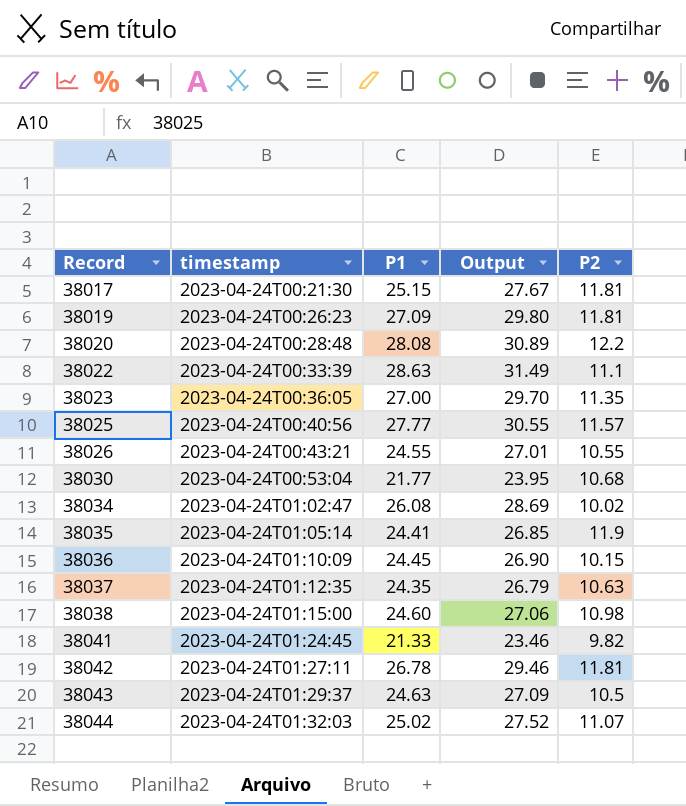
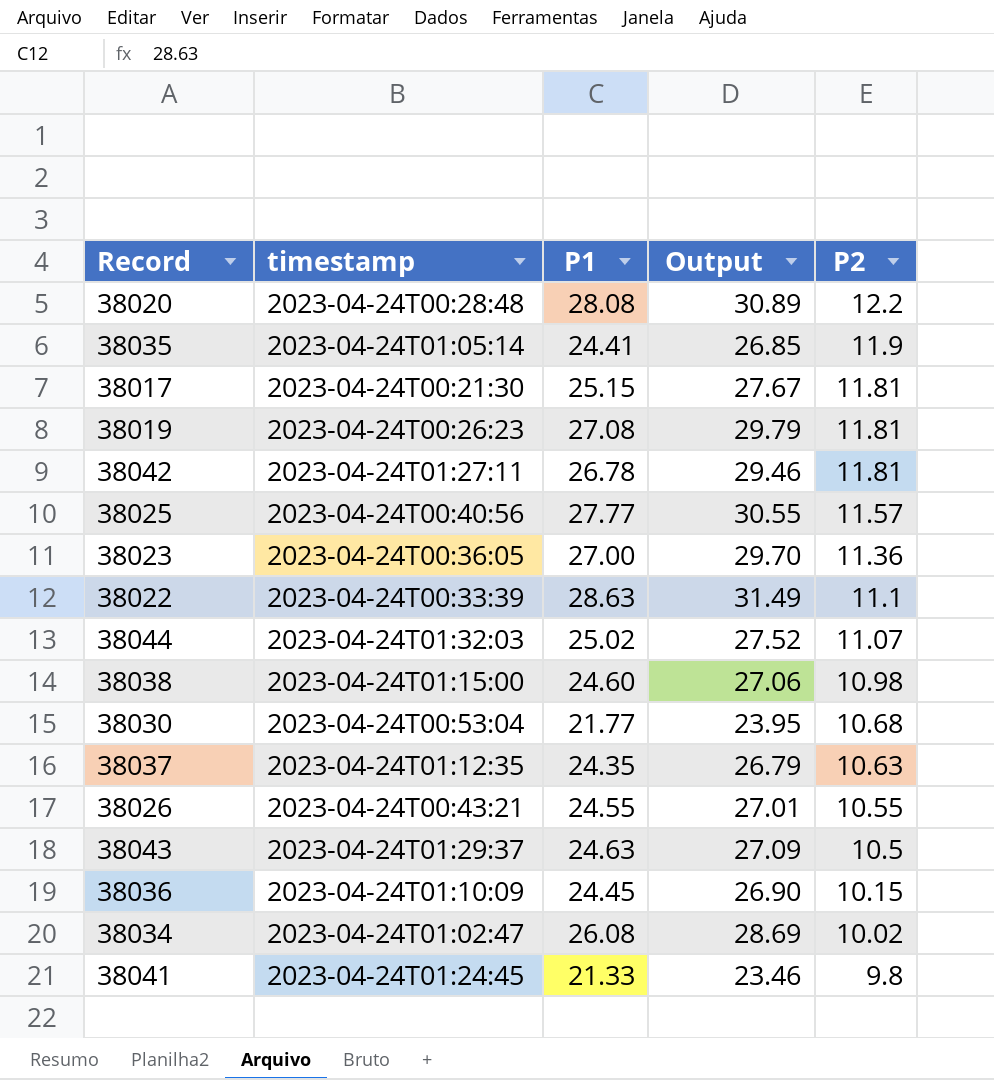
row order: Record ascending -> P2 descending
38019 | P1: 27.09 -> 27.08
38019 | Output: 29.80 -> 29.79
38023 | P2: 11.35 -> 11.36
38041 | P2: 9.82 -> 9.8

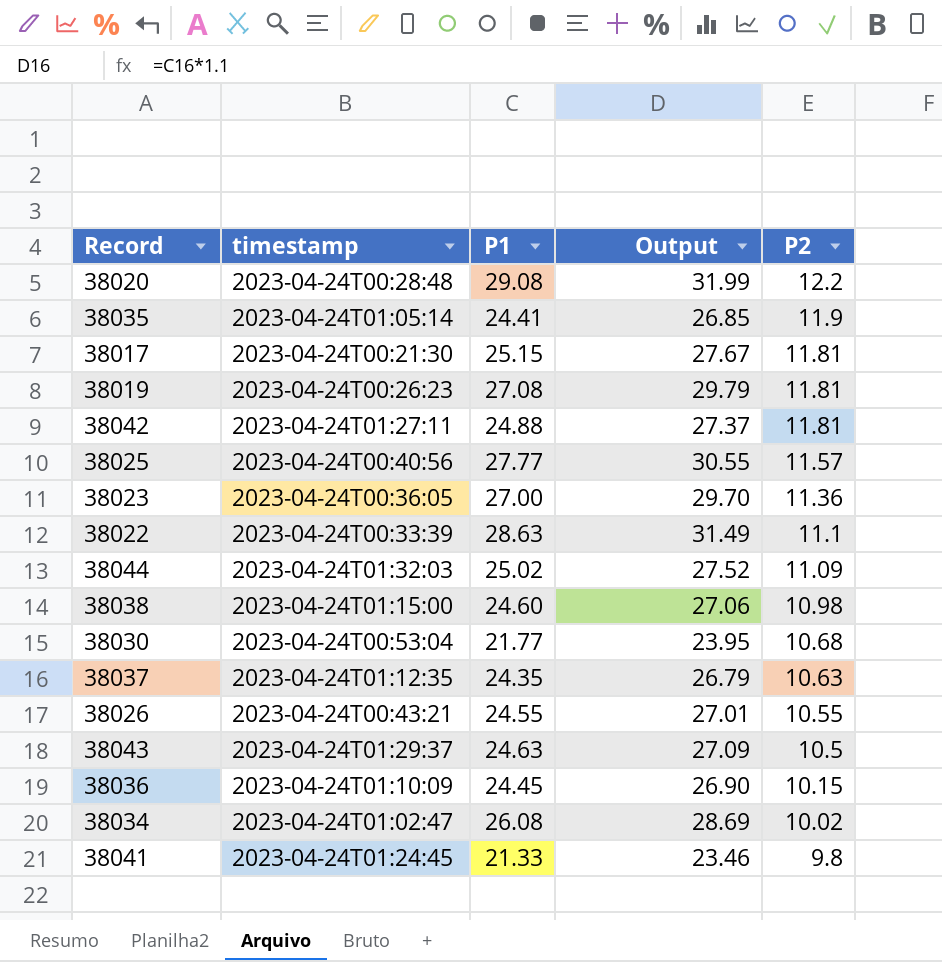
38020 | P1: 28.08 -> 29.08
38020 | Output: 30.89 -> 31.99
38042 | P1: 26.78 -> 24.88
38042 | Output: 29.46 -> 27.37
38044 | P2: 11.07 -> 11.09

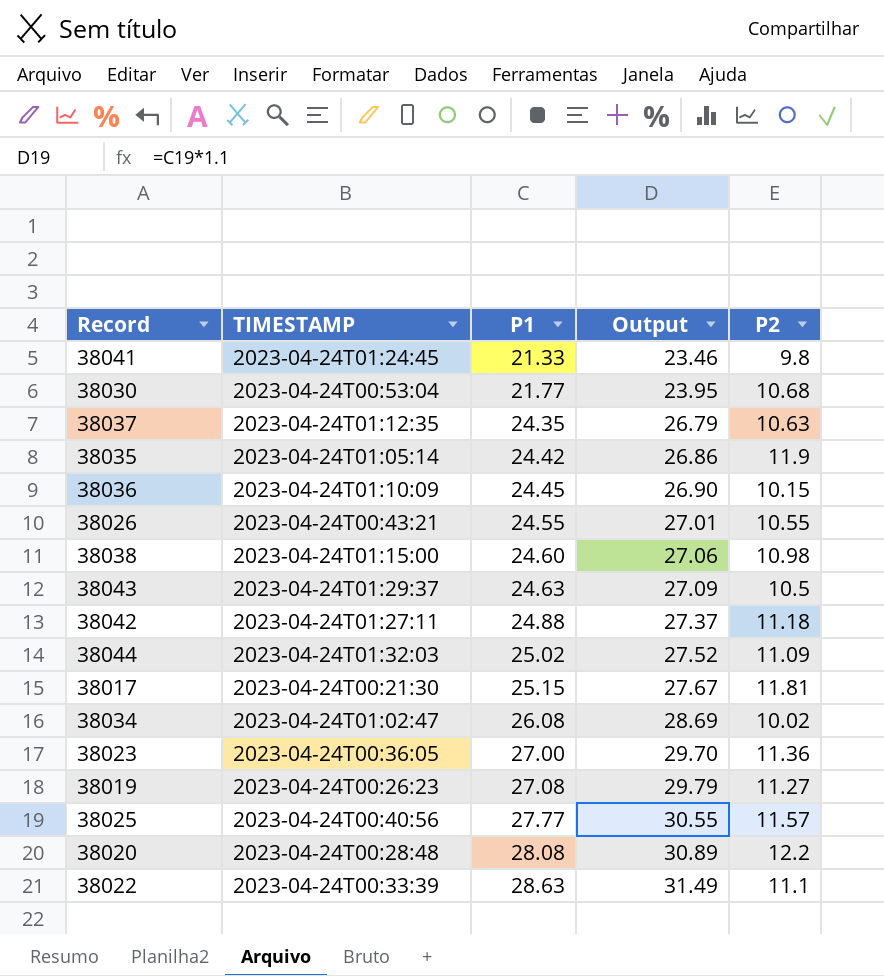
row order: P2 descending -> P1 ascending
column name: timestamp -> TIMESTAMP
38035 | P1: 24.41 -> 24.42
38035 | Output: 26.85 -> 26.86
38042 | P2: 11.81 -> 11.18
38019 | P2: 11.81 -> 11.27
38020 | P1: 29.08 -> 28.08
38020 | Output: 31.99 -> 30.89

